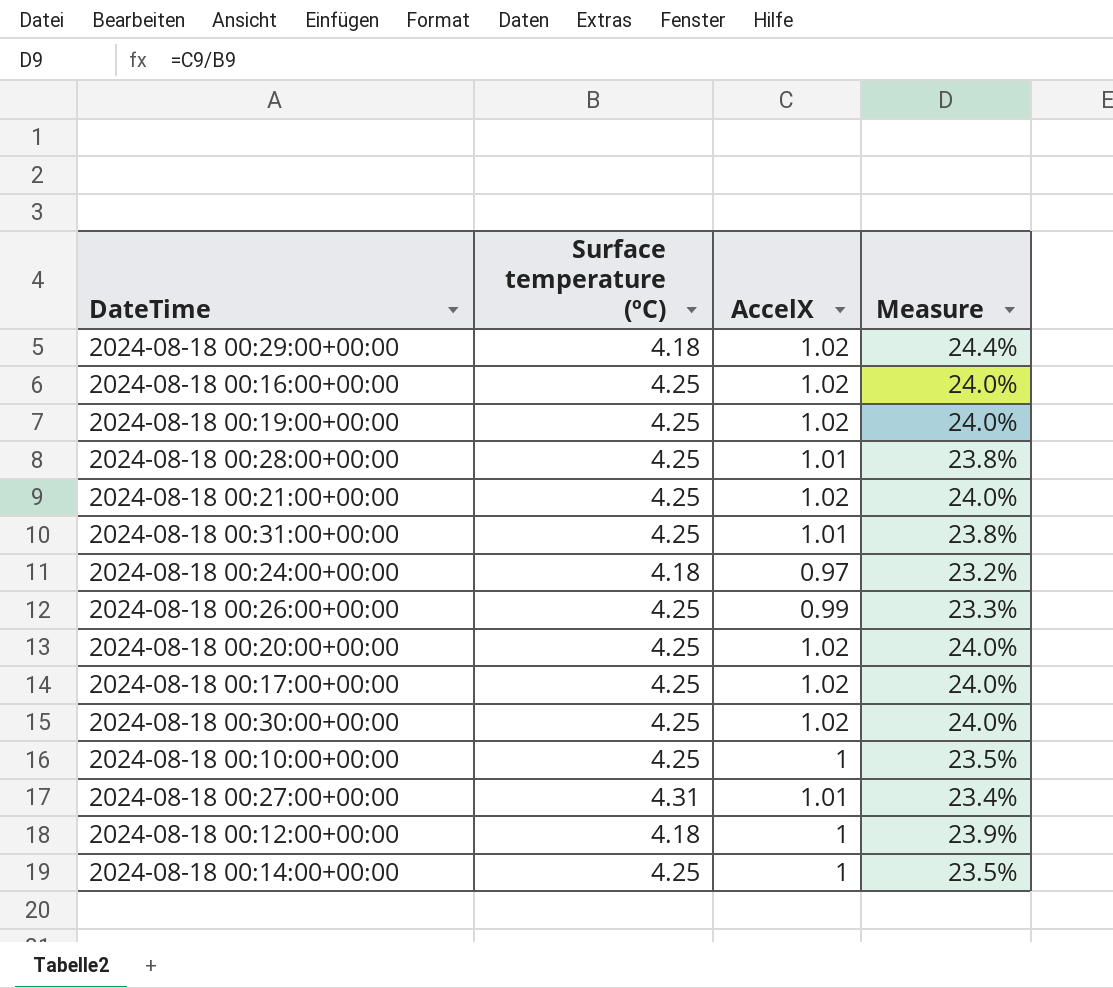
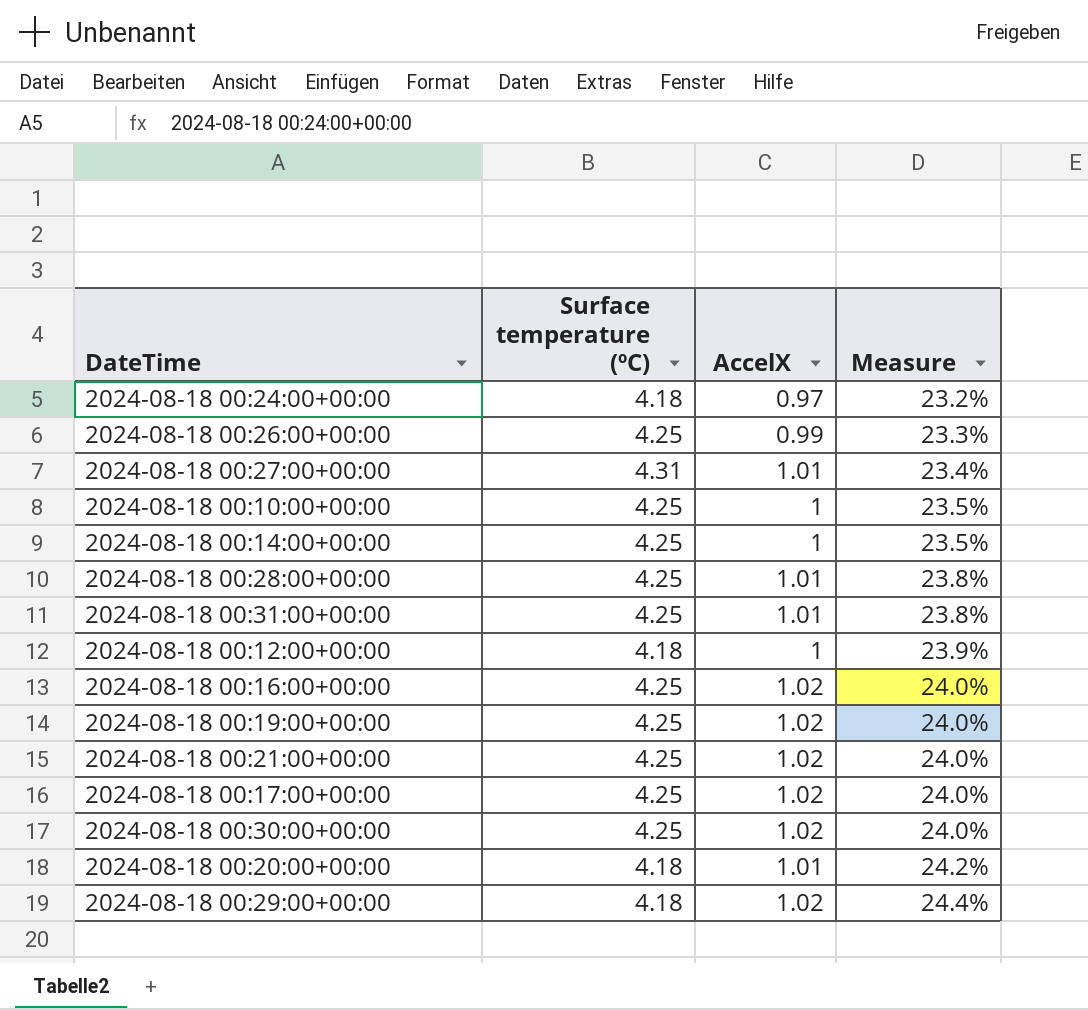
row order: none -> Measure ascending
2024-08-18 00:20:00+00:00 | Surface temperature (ºC): 4.25 -> 4.18
2024-08-18 00:20:00+00:00 | AccelX: 1.02 -> 1.01
2024-08-18 00:20:00+00:00 | Measure: 24.0% -> 24.2%

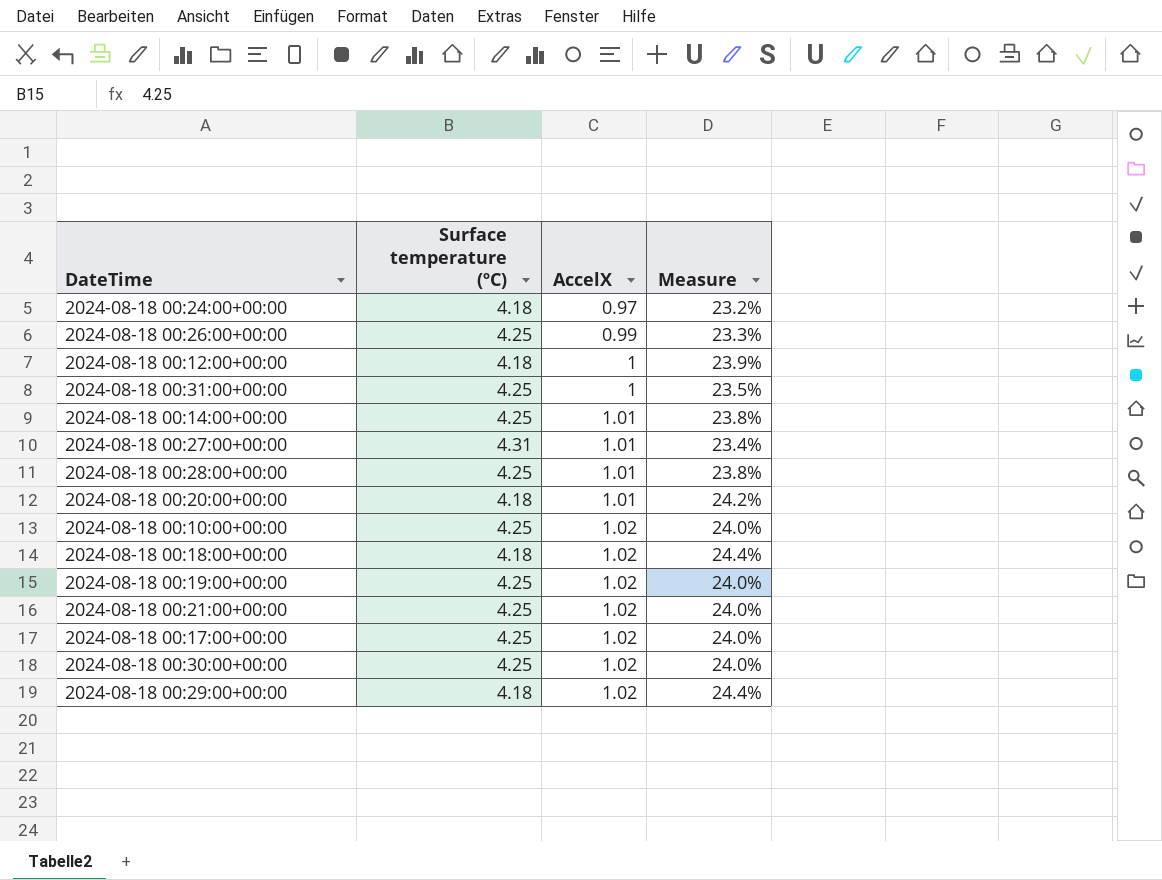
row order: Measure ascending -> AccelX ascending
row 2024-08-18 00:16:00+00:00: 4.25 | 1.02 | 24.0% -> none
2024-08-18 00:31:00+00:00 | AccelX: 1.01 -> 1
2024-08-18 00:31:00+00:00 | Measure: 23.8% -> 23.5%
2024-08-18 00:14:00+00:00 | AccelX: 1 -> 1.01
2024-08-18 00:14:00+00:00 | Measure: 23.5% -> 23.8%
2024-08-18 00:10:00+00:00 | AccelX: 1 -> 1.02
2024-08-18 00:10:00+00:00 | Measure: 23.5% -> 24.0%
row 2024-08-18 00:18:00+00:00: none -> 4.18 | 1.02 | 24.4%

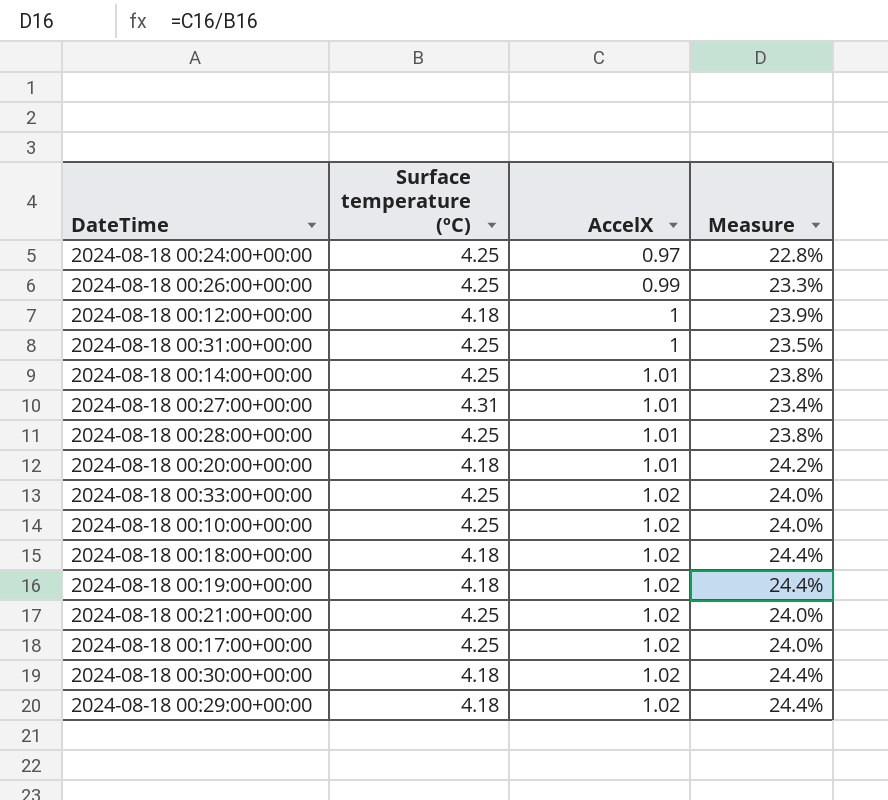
2024-08-18 00:24:00+00:00 | Surface temperature (ºC): 4.18 -> 4.25
2024-08-18 00:24:00+00:00 | Measure: 23.2% -> 22.8%
row 2024-08-18 00:33:00+00:00: none -> 4.25 | 1.02 | 24.0%
2024-08-18 00:19:00+00:00 | Surface temperature (ºC): 4.25 -> 4.18
2024-08-18 00:19:00+00:00 | Measure: 24.0% -> 24.4%
2024-08-18 00:30:00+00:00 | Surface temperature (ºC): 4.25 -> 4.18
2024-08-18 00:30:00+00:00 | Measure: 24.0% -> 24.4%

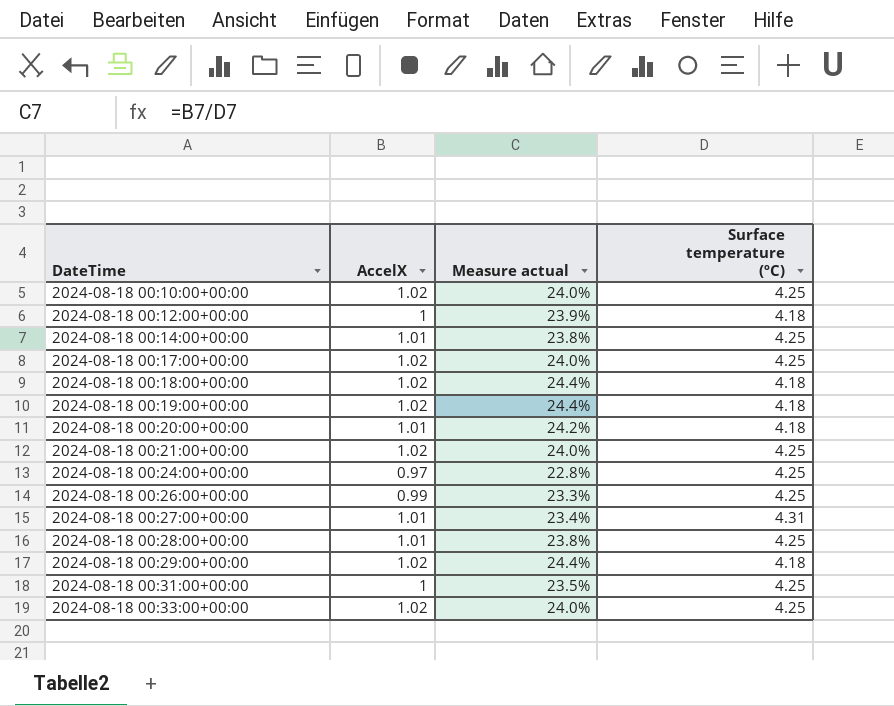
row order: AccelX ascending -> DateTime ascending
column name: Measure -> Measure actual
column Surface temperature (ºC) | position: 2 -> 4
row 2024-08-18 00:30:00+00:00: 4.18 | 1.02 | 24.4% -> none

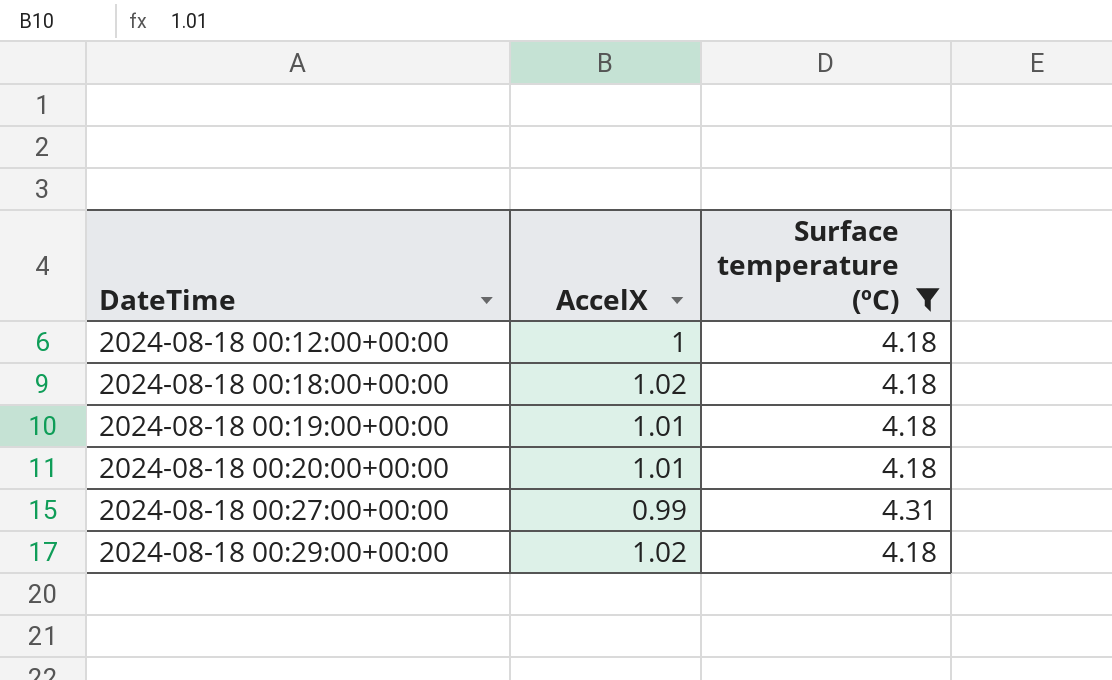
filter: none -> Surface temperature (ºC) != 4.25
column Measure actual | formula: [AccelX] / [Surface temperature (ºC)] -> none
2024-08-18 00:19:00+00:00 | AccelX: 1.02 -> 1.01
2024-08-18 00:27:00+00:00 | AccelX: 1.01 -> 0.99

